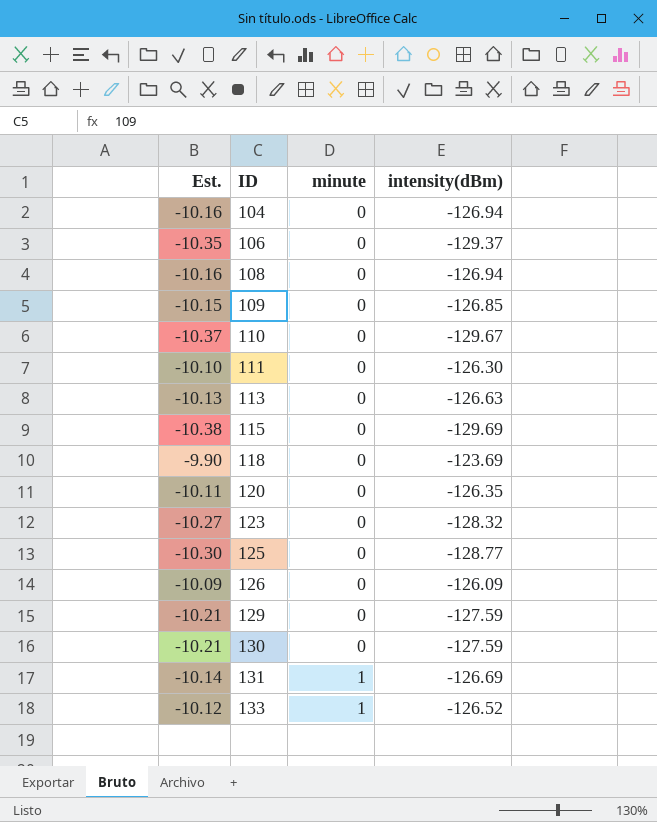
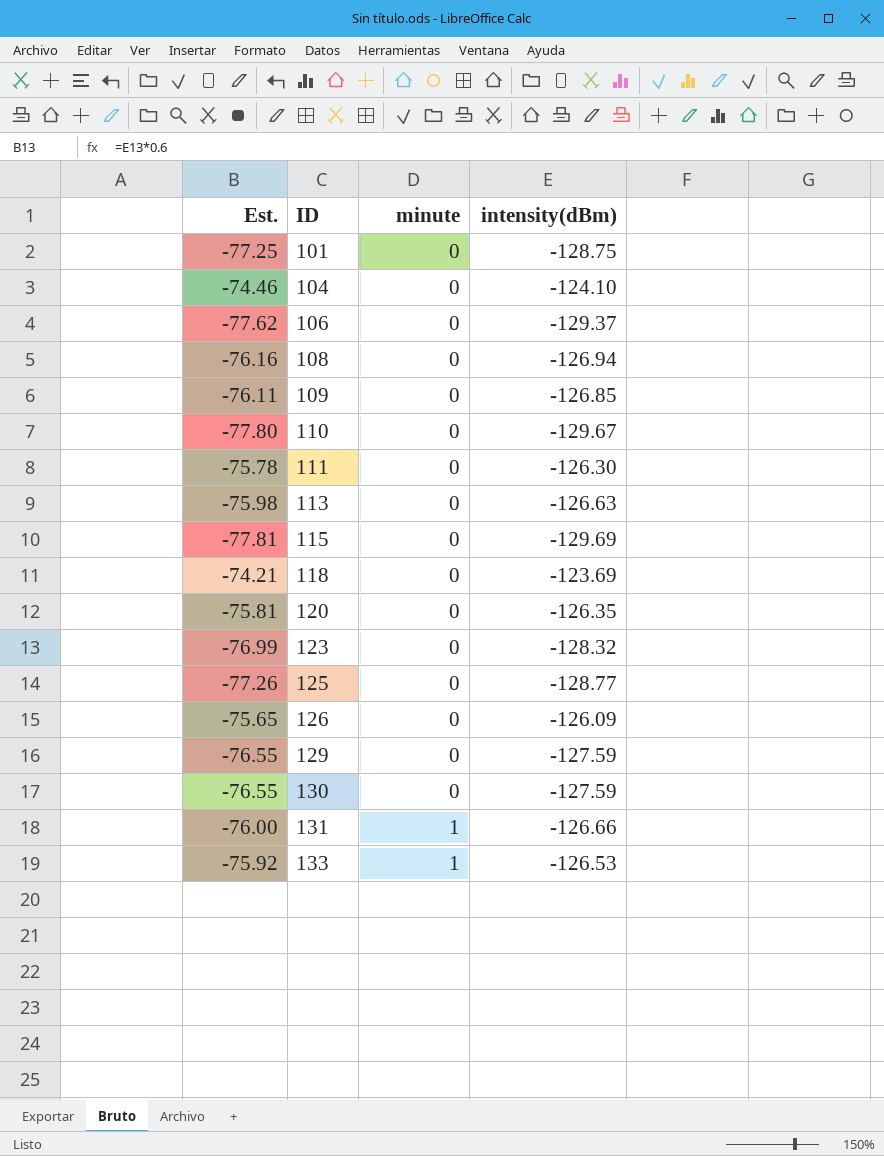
column Est. | formula: [intensity(dBm)] * 0.08 -> [intensity(dBm)] * 0.6
row 101: none -> -77.25 | 0 | -128.75
104 | intensity(dBm): -126.94 -> -124.10
131 | intensity(dBm): -126.69 -> -126.66
133 | intensity(dBm): -126.52 -> -126.53

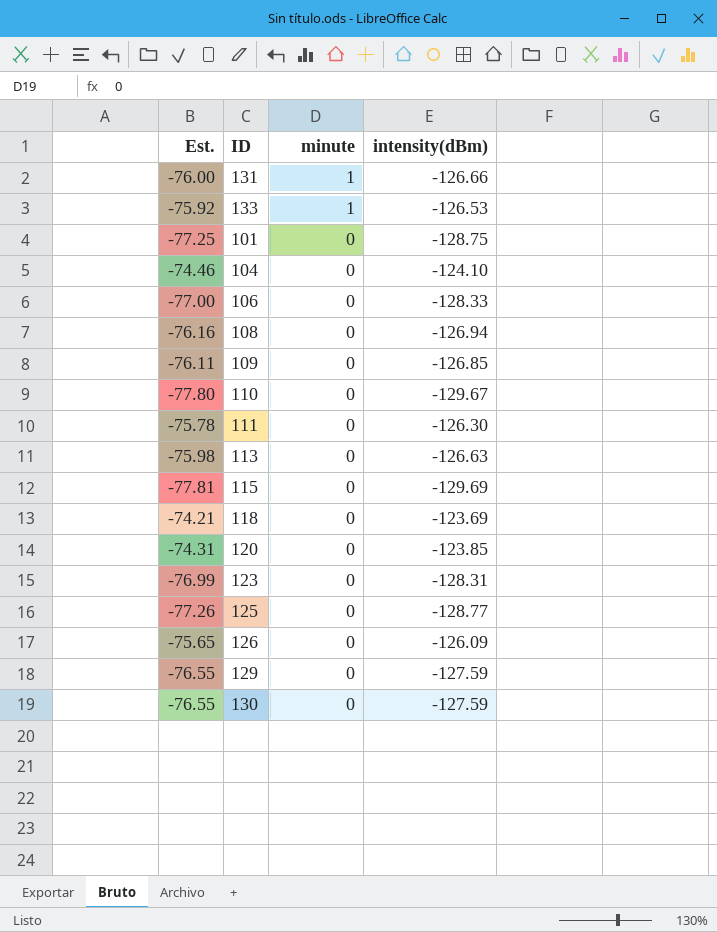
row order: ID ascending -> minute descending
106 | Est.: -77.62 -> -77.00
106 | intensity(dBm): -129.37 -> -128.33
120 | Est.: -75.81 -> -74.31
120 | intensity(dBm): -126.35 -> -123.85
123 | intensity(dBm): -128.32 -> -128.31

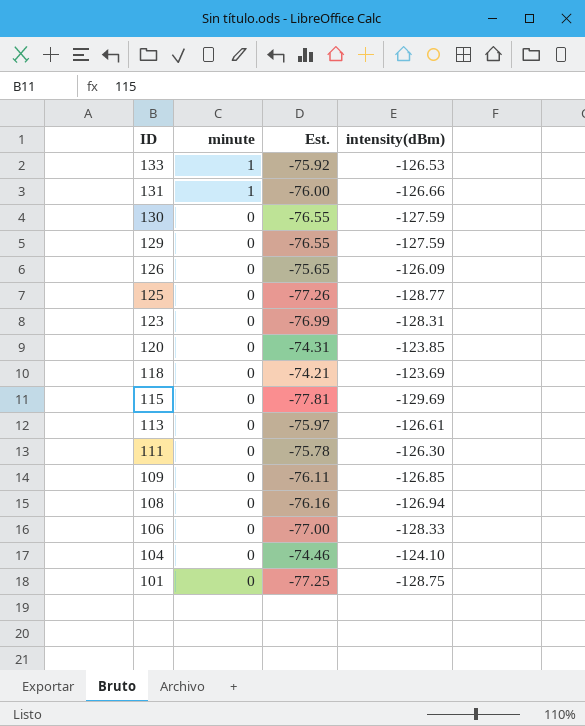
row order: minute descending -> ID descending
column Est. | position: 1 -> 3
row 110: -77.80 | 0 | -129.67 -> none
113 | Est.: -75.98 -> -75.97
113 | intensity(dBm): -126.63 -> -126.61

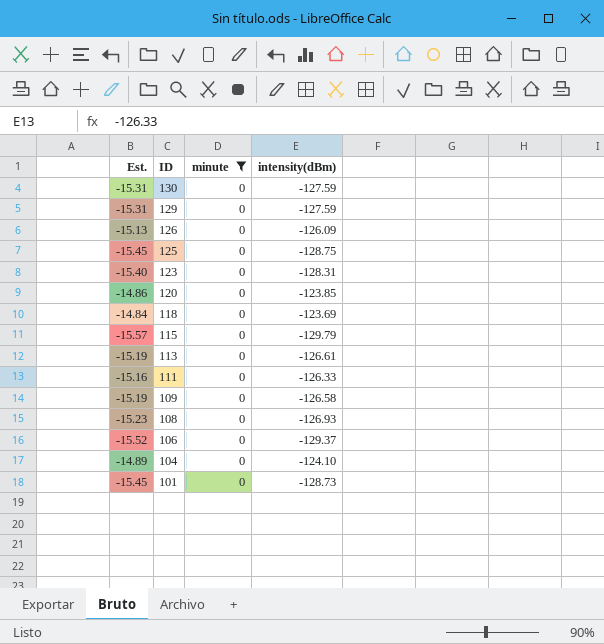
filter: none -> minute = 0
column Est. | formula: [intensity(dBm)] * 0.6 -> [intensity(dBm)] * 0.12
column Est. | position: 3 -> 1
125 | intensity(dBm): -128.77 -> -128.75
115 | intensity(dBm): -129.69 -> -129.79
111 | intensity(dBm): -126.30 -> -126.33
109 | intensity(dBm): -126.85 -> -126.58
108 | intensity(dBm): -126.94 -> -126.93
106 | intensity(dBm): -128.33 -> -129.37
101 | intensity(dBm): -128.75 -> -128.73

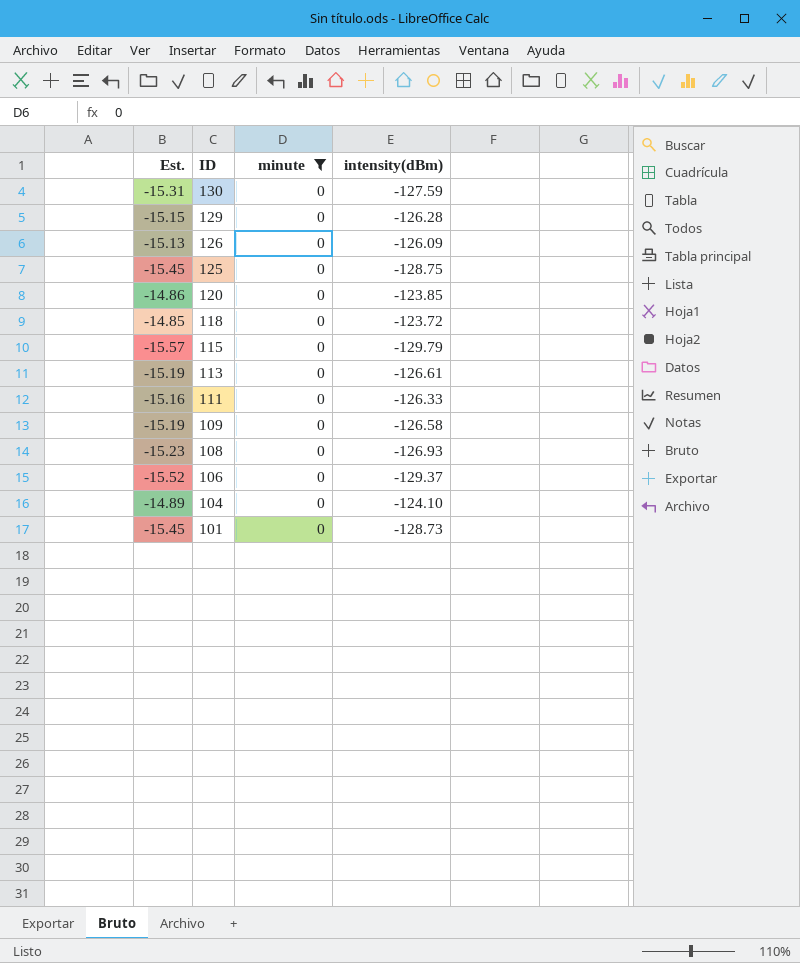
row 123: -15.40 | 0 | -128.31 -> none
129 | Est.: -15.31 -> -15.15
129 | intensity(dBm): -127.59 -> -126.28
118 | Est.: -14.84 -> -14.85
118 | intensity(dBm): -123.69 -> -123.72

